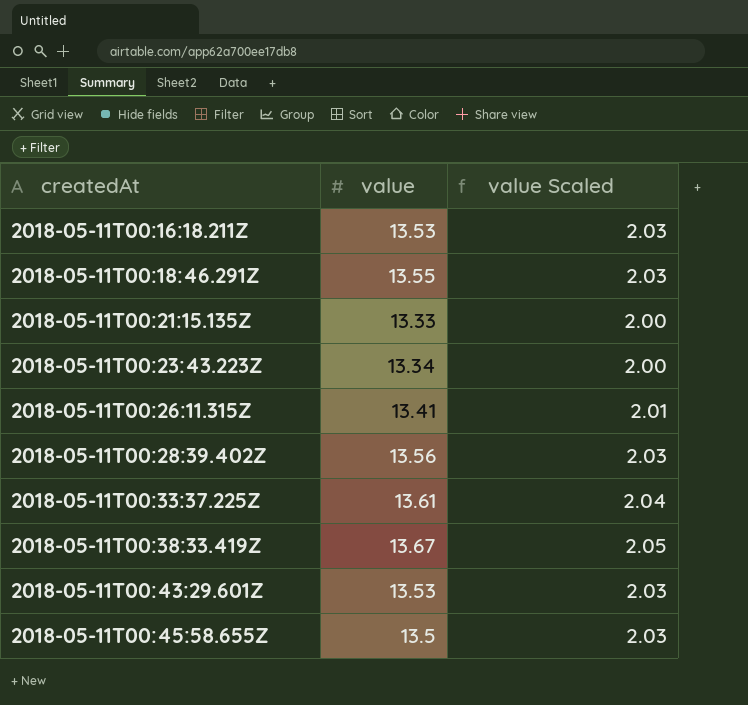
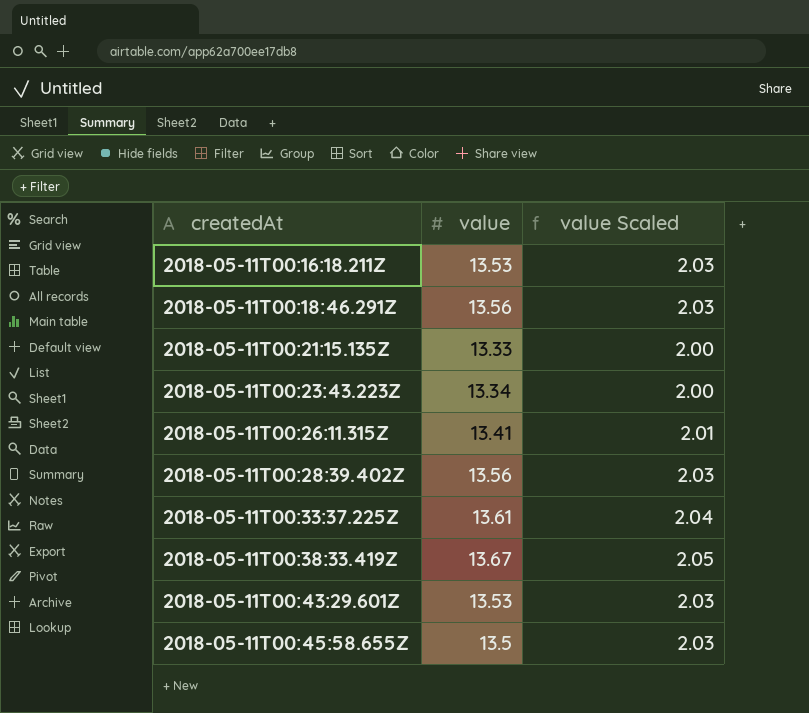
2018-05-11T00:18:46.291Z | value: 13.55 -> 13.56

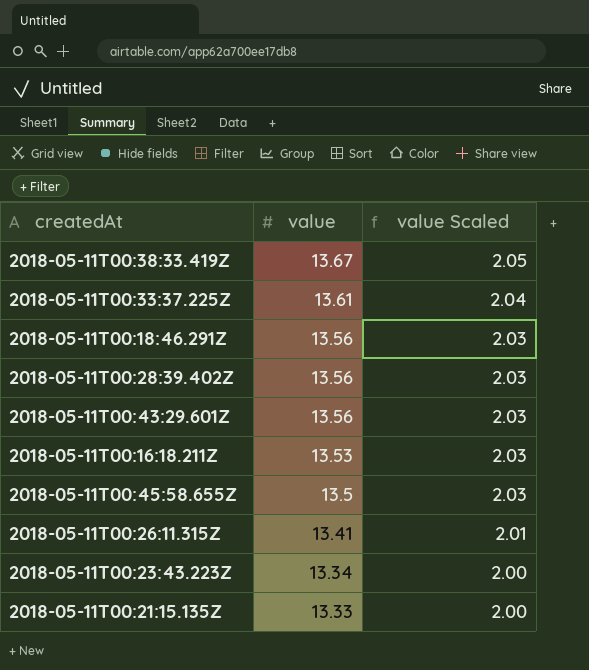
row order: createdAt ascending -> value descending
2018-05-11T00:43:29.601Z | value: 13.53 -> 13.56

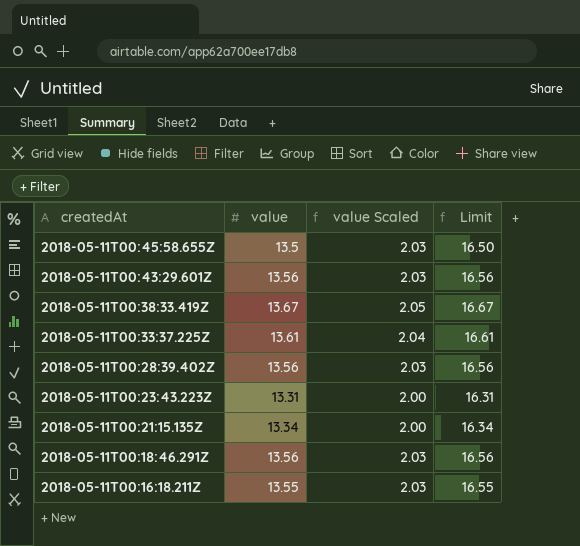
row order: value descending -> createdAt descending
column Limit | formula: none -> [value] + 3
row 2018-05-11T00:26:11.315Z: 13.41 | 2.01 -> none
2018-05-11T00:23:43.223Z | value: 13.34 -> 13.31
2018-05-11T00:21:15.135Z | value: 13.33 -> 13.34
2018-05-11T00:16:18.211Z | value: 13.53 -> 13.55

